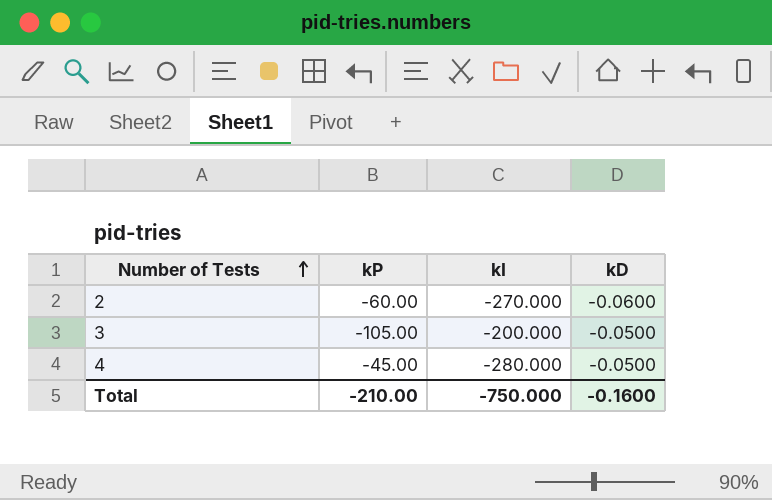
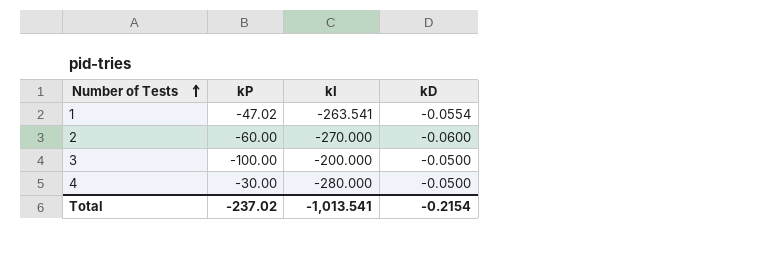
row 1: none -> -47.02 | -263.541 | -0.0554
3 | kP: -105.00 -> -100.00
4 | kP: -45.00 -> -30.00
Total | kP: -210.00 -> -237.02
Total | kI: -750.000 -> -1,013.541
Total | kD: -0.1600 -> -0.2154

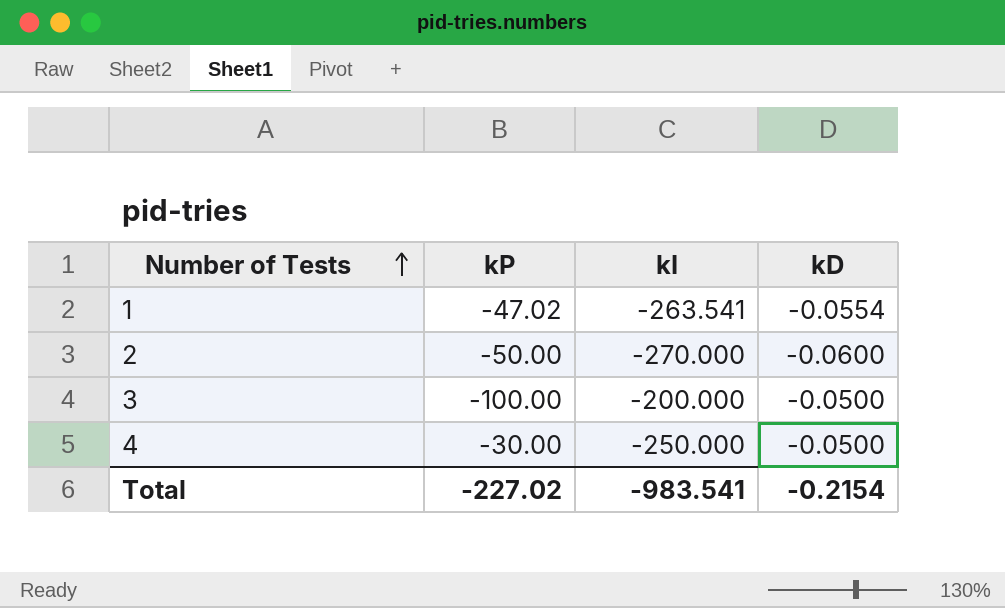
2 | kP: -60.00 -> -50.00
4 | kI: -280.000 -> -250.000
Total | kP: -237.02 -> -227.02
Total | kI: -1,013.541 -> -983.541

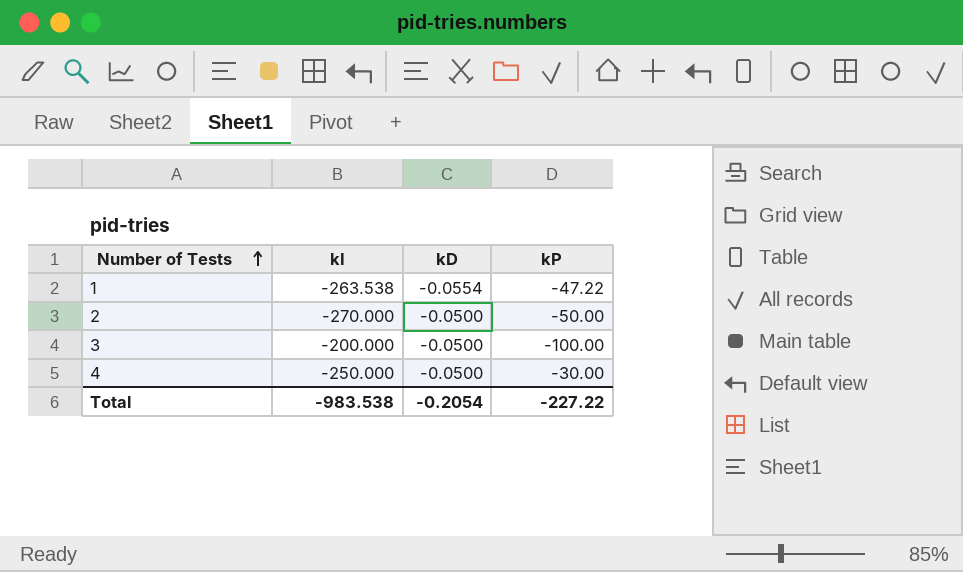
column kP | position: 2 -> 4
1 | kI: -263.541 -> -263.538
1 | kP: -47.02 -> -47.22
2 | kD: -0.0600 -> -0.0500
Total | kI: -983.541 -> -983.538
Total | kD: -0.2154 -> -0.2054
Total | kP: -227.02 -> -227.22

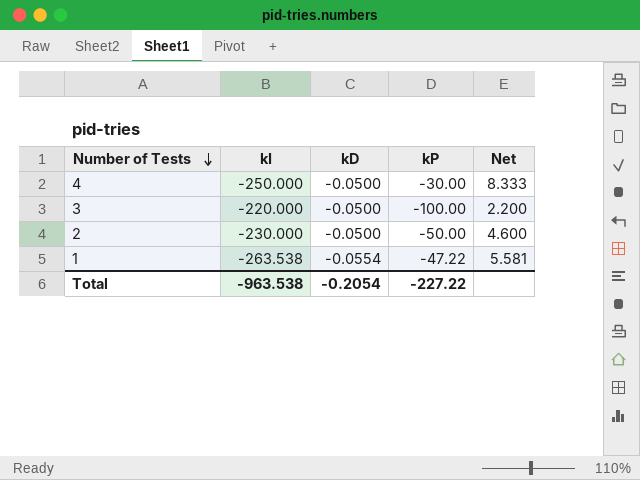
row order: Number of Tests ascending -> Number of Tests descending
column Net | formula: none -> [kI] / [kP]
3 | kI: -200.000 -> -220.000
2 | kI: -270.000 -> -230.000
Total | kI: -983.538 -> -963.538

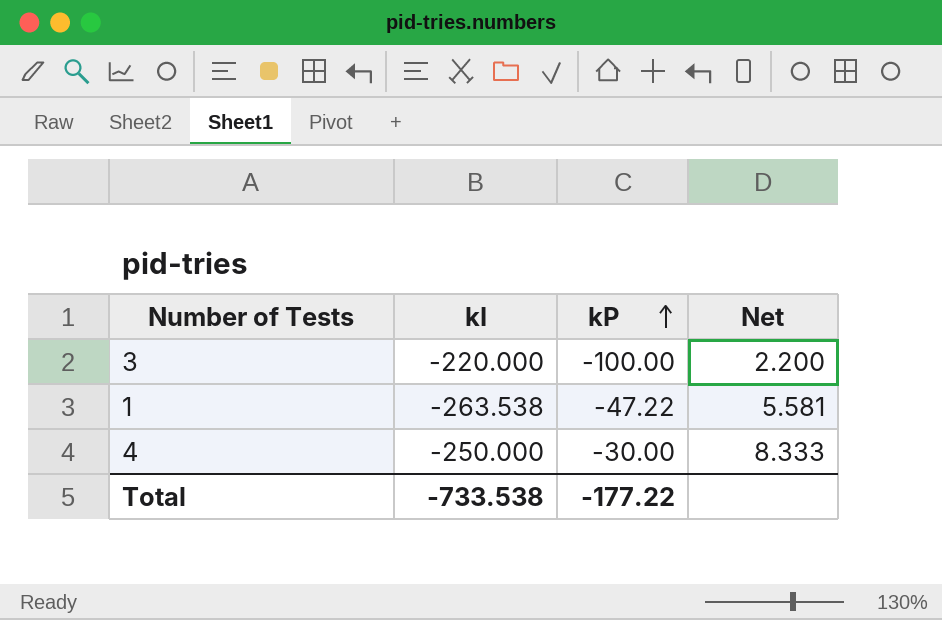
row order: Number of Tests descending -> kP ascending
column kD | position: 3 -> none
row 2: -230.000 | -0.0500 | -50.00 | 4.600 -> none
Total | kI: -963.538 -> -733.538
Total | kP: -227.22 -> -177.22

